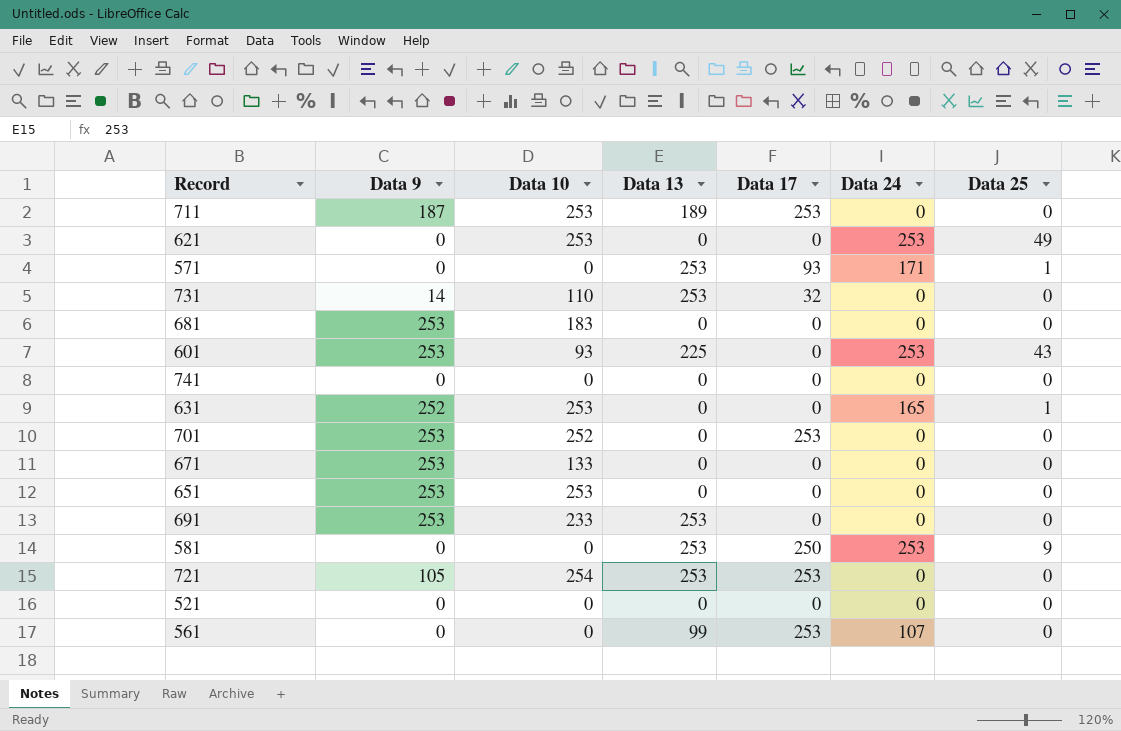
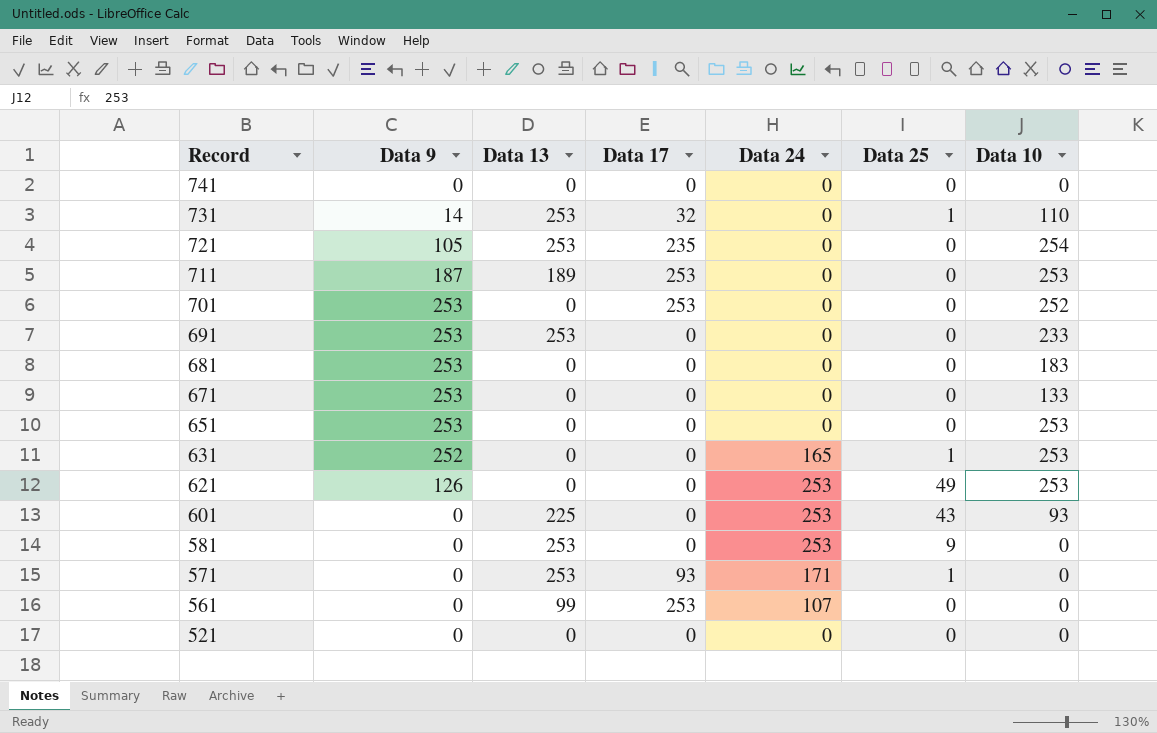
row order: none -> Record descending
column Data 10 | position: 3 -> 7
731 | Data 25: 0 -> 1
721 | Data 17: 253 -> 235
621 | Data 9: 0 -> 126
601 | Data 9: 253 -> 0
581 | Data 17: 250 -> 0

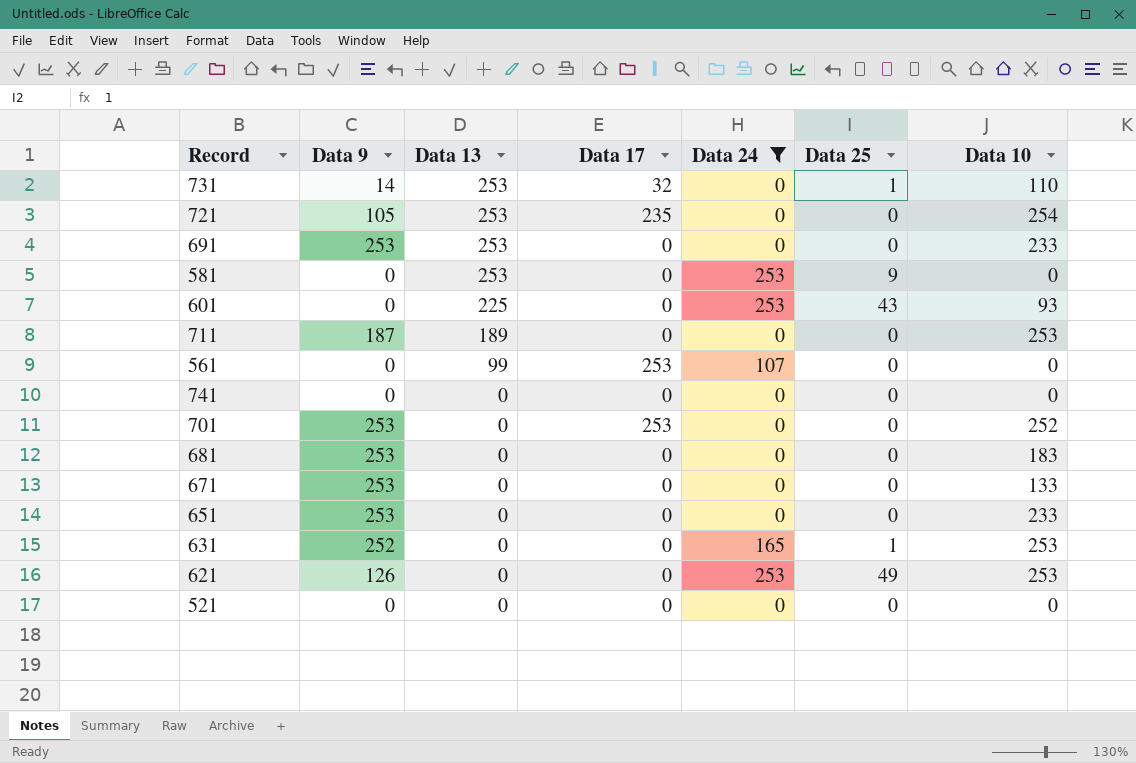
filter: none -> Data 24 != 171
row order: Record descending -> Data 13 descending
711 | Data 17: 253 -> 0
651 | Data 10: 253 -> 233

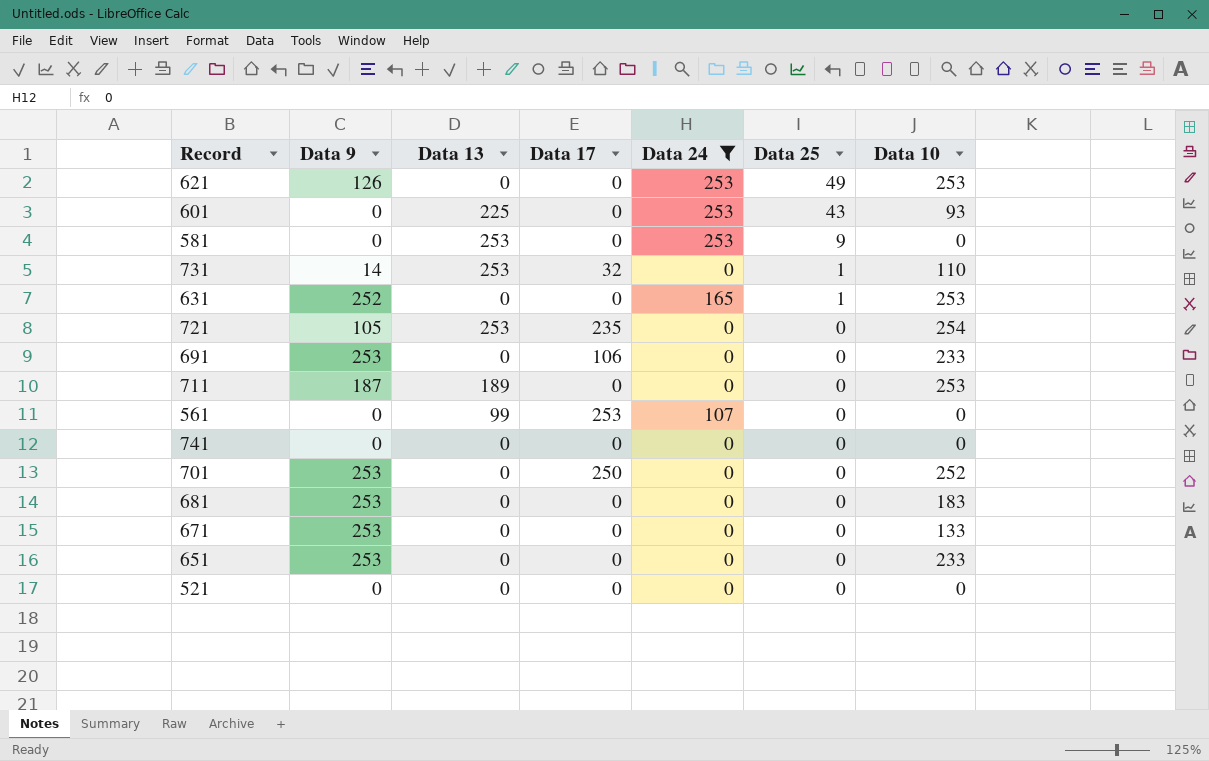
row order: Data 13 descending -> Data 25 descending
691 | Data 13: 253 -> 0
691 | Data 17: 0 -> 106
701 | Data 17: 253 -> 250

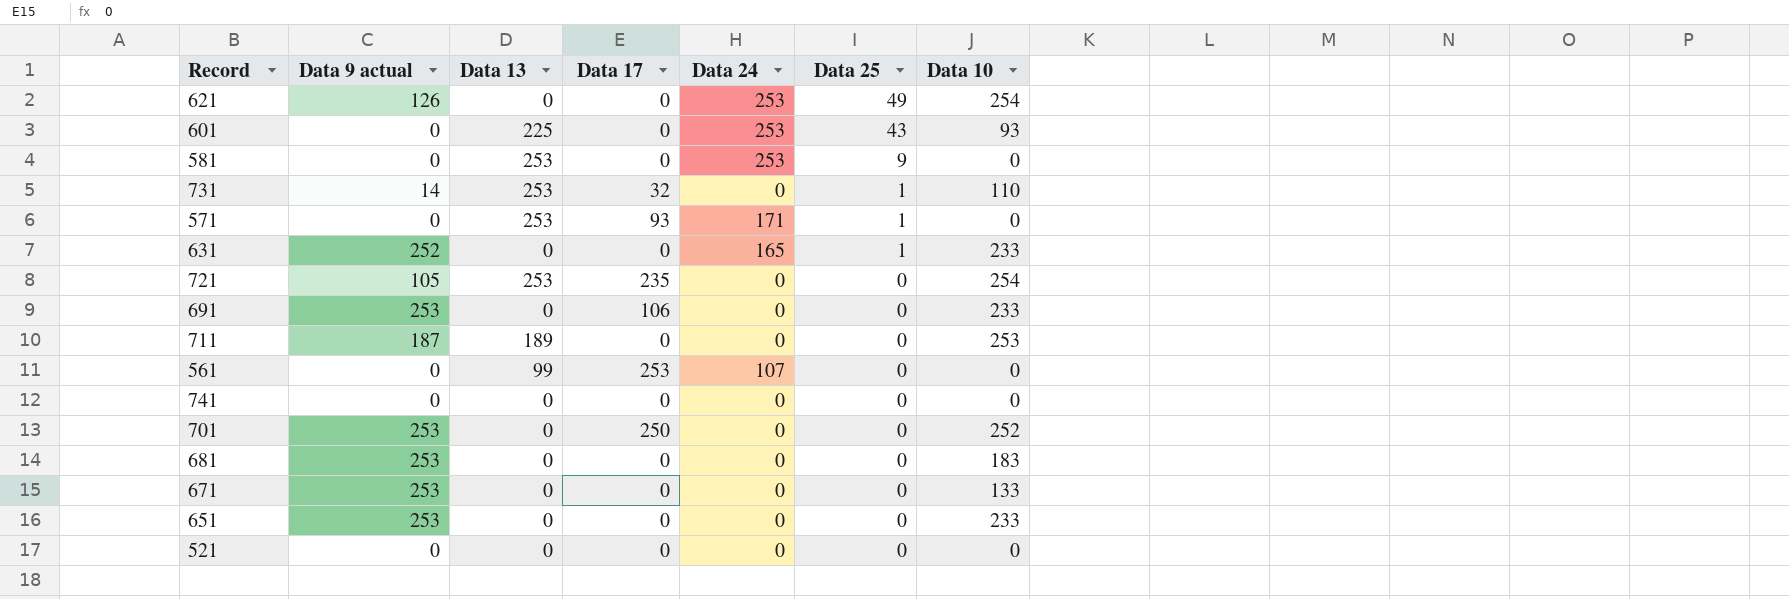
filter: Data 24 != 171 -> none
column name: Data 9 -> Data 9 actual
621 | Data 10: 253 -> 254
631 | Data 10: 253 -> 233

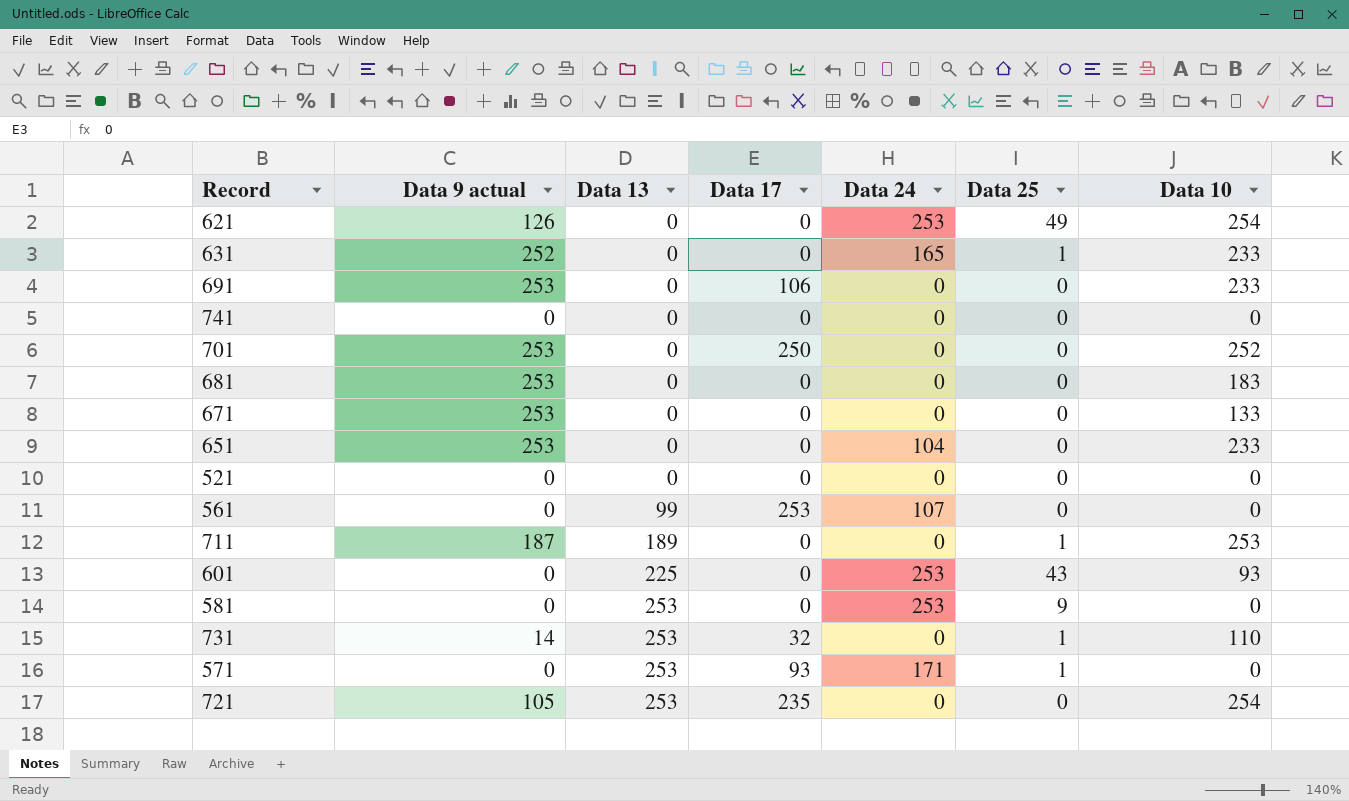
row order: Data 25 descending -> Data 13 ascending
651 | Data 24: 0 -> 104
711 | Data 25: 0 -> 1

